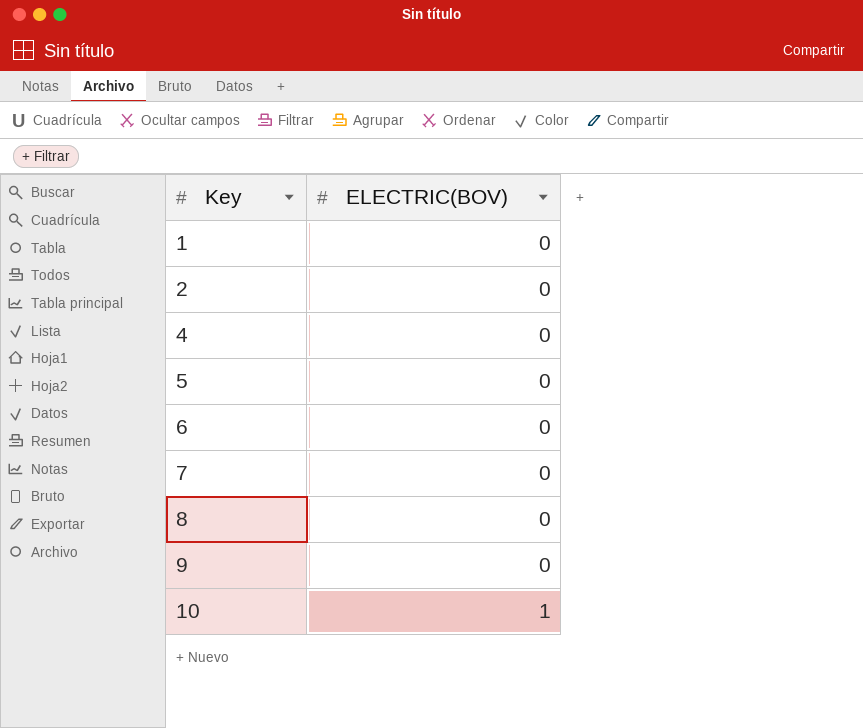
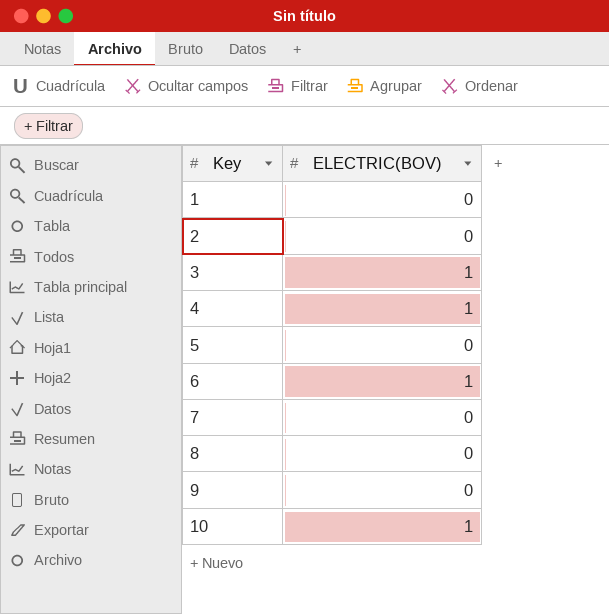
row 3: none -> 1
4 | ELECTRIC(BOV): 0 -> 1
6 | ELECTRIC(BOV): 0 -> 1

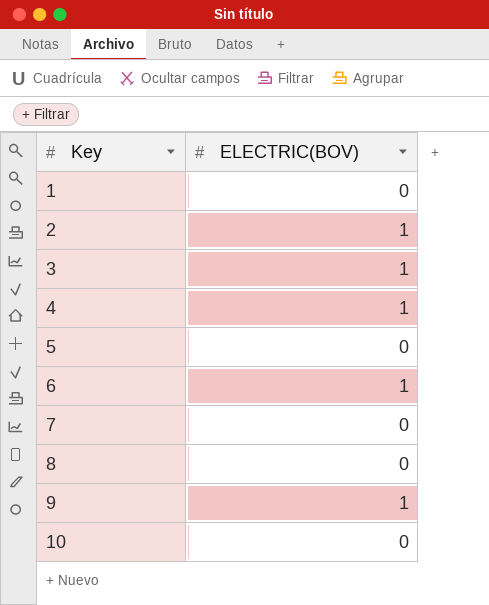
2 | ELECTRIC(BOV): 0 -> 1
9 | ELECTRIC(BOV): 0 -> 1
10 | ELECTRIC(BOV): 1 -> 0

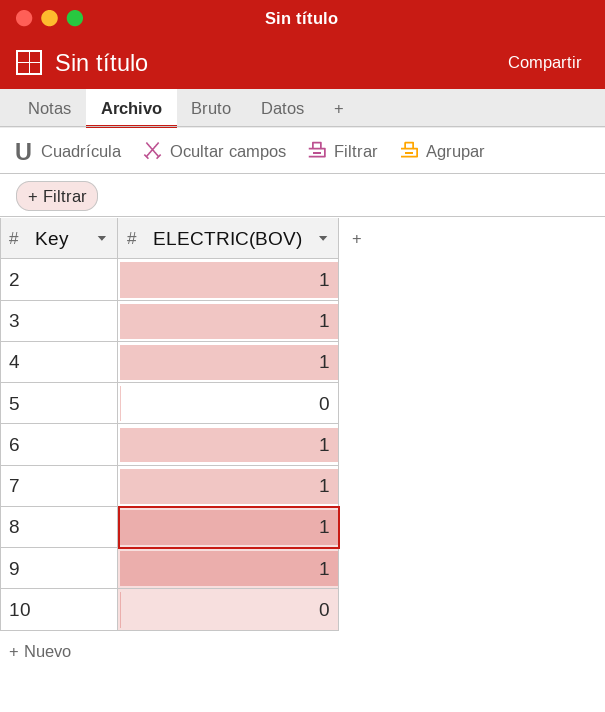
row 1: 0 -> none
7 | ELECTRIC(BOV): 0 -> 1
8 | ELECTRIC(BOV): 0 -> 1

